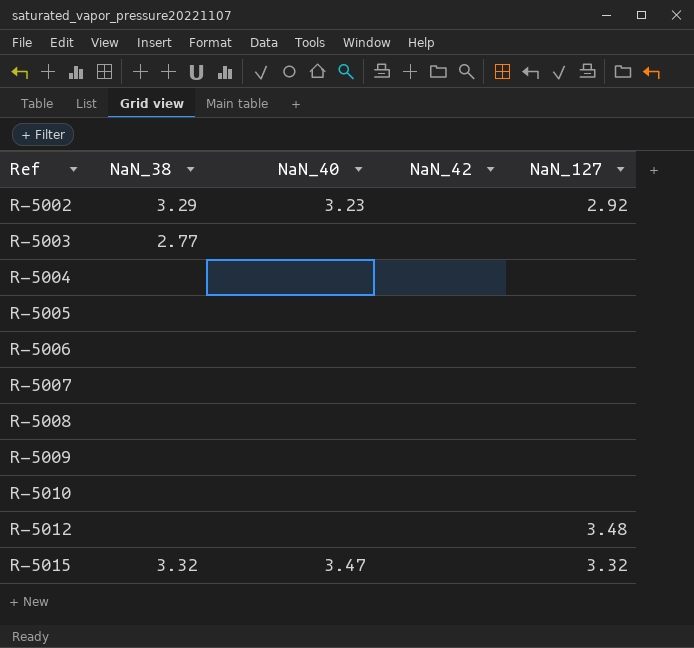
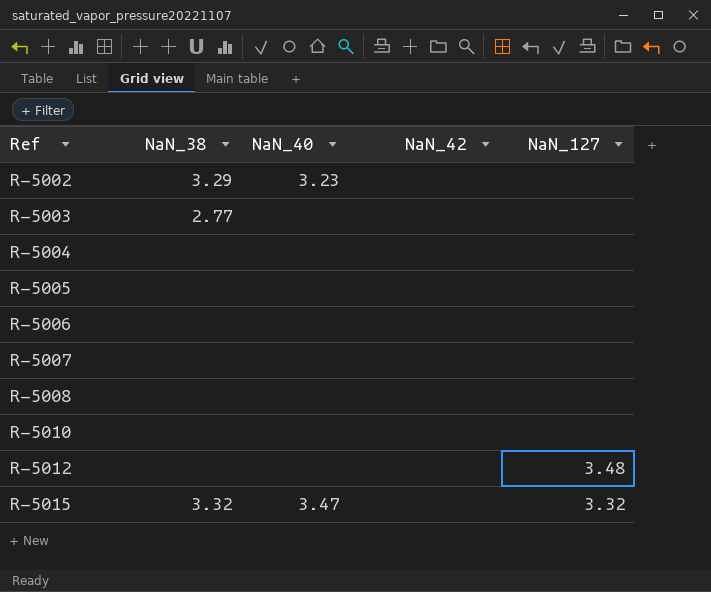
row R-5009: none | none | none | none -> none
R-5002 | NaN_127: 2.92 -> none

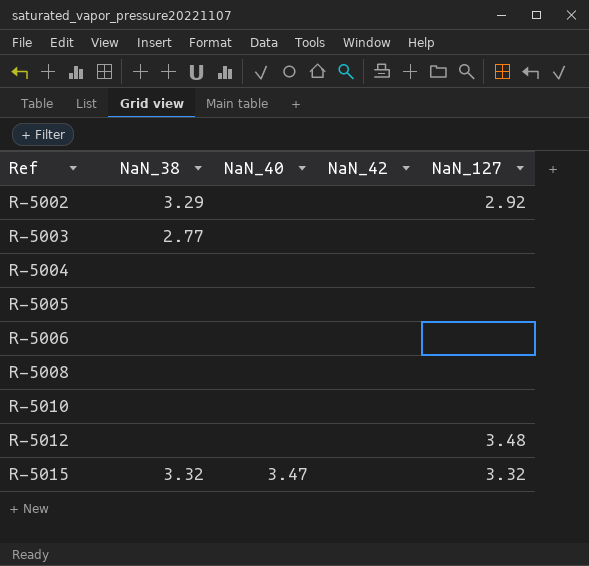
row R-5007: none | none | none | none -> none
R-5002 | NaN_40: 3.23 -> none
R-5002 | NaN_127: none -> 2.92

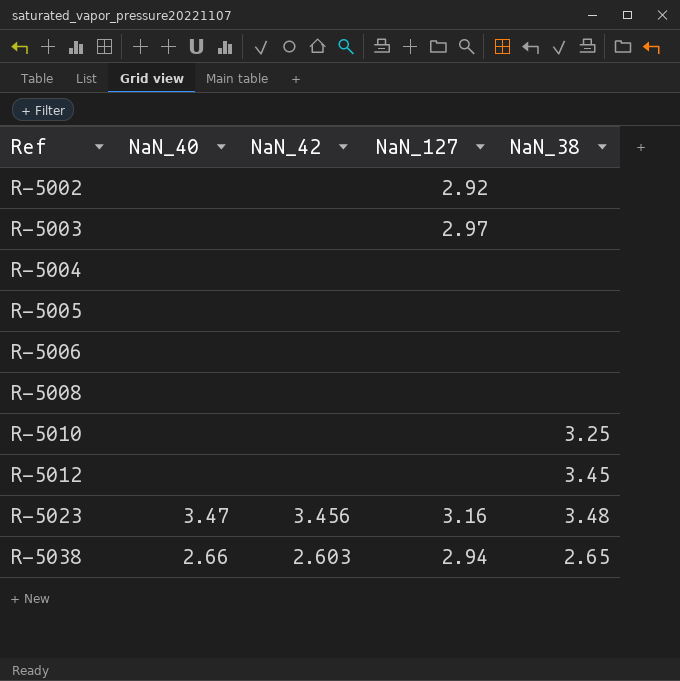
column NaN_38 | position: 2 -> 5
row R-5015: 3.32 | 3.47 | none | 3.32 -> none
R-5002 | NaN_38: 3.29 -> none
R-5003 | NaN_127: none -> 2.97
R-5003 | NaN_38: 2.77 -> none
R-5010 | NaN_38: none -> 3.25
R-5012 | NaN_127: 3.48 -> none
R-5012 | NaN_38: none -> 3.45
row R-5023: none -> 3.47 | 3.456 | 3.16 | 3.48
row R-5038: none -> 2.66 | 2.603 | 2.94 | 2.65

